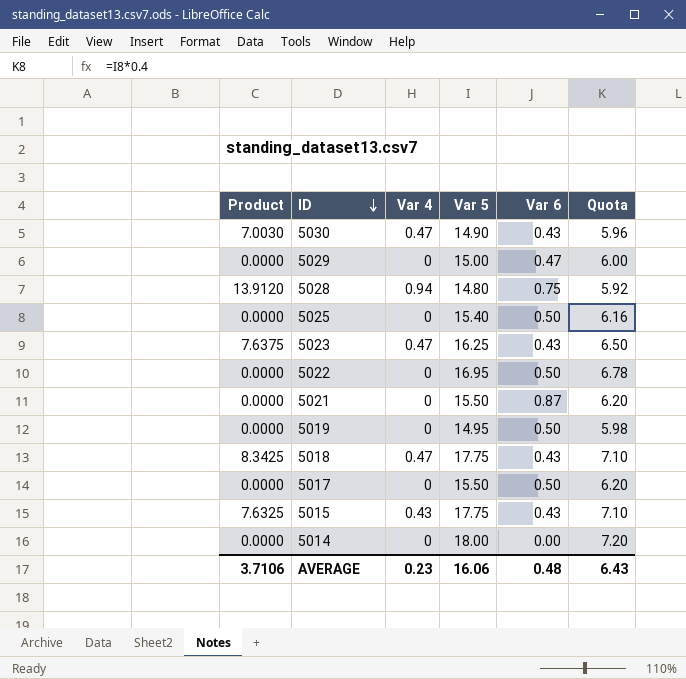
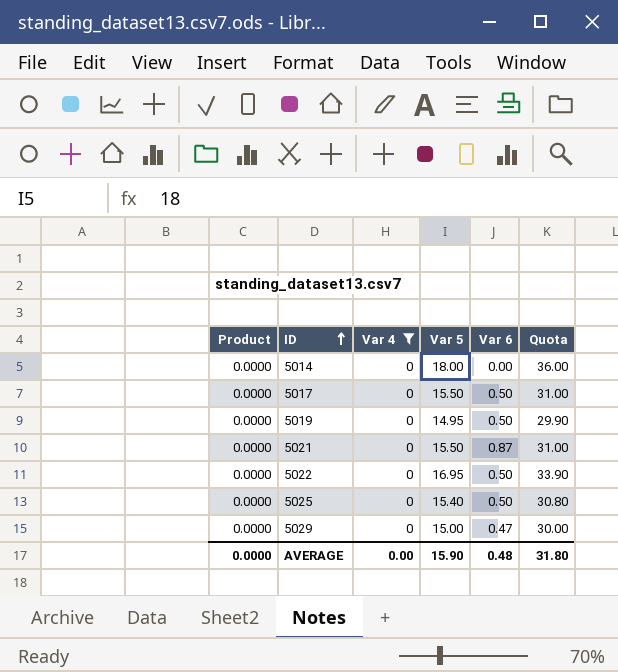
filter: none -> Var 4 = 0
row order: ID descending -> ID ascending
column Quota | formula: [Var 5] * 0.4 -> [Var 5] * 2
AVERAGE | Product: 3.7106 -> 0.0000
AVERAGE | Var 4: 0.23 -> 0.00
AVERAGE | Var 5: 16.06 -> 15.90
AVERAGE | Quota: 6.43 -> 31.80

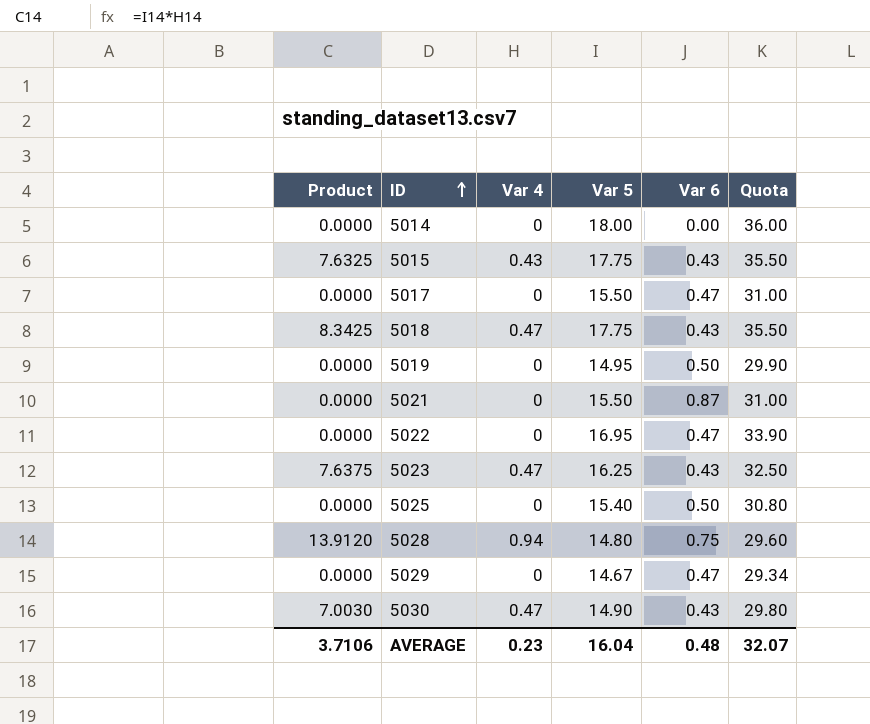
filter: Var 4 = 0 -> none
5017 | Var 6: 0.50 -> 0.47
5022 | Var 6: 0.50 -> 0.47
5029 | Var 5: 15.00 -> 14.67
5029 | Quota: 30.00 -> 29.34
AVERAGE | Product: 0.0000 -> 3.7106
AVERAGE | Var 4: 0.00 -> 0.23
AVERAGE | Var 5: 15.90 -> 16.04
AVERAGE | Quota: 31.80 -> 32.07

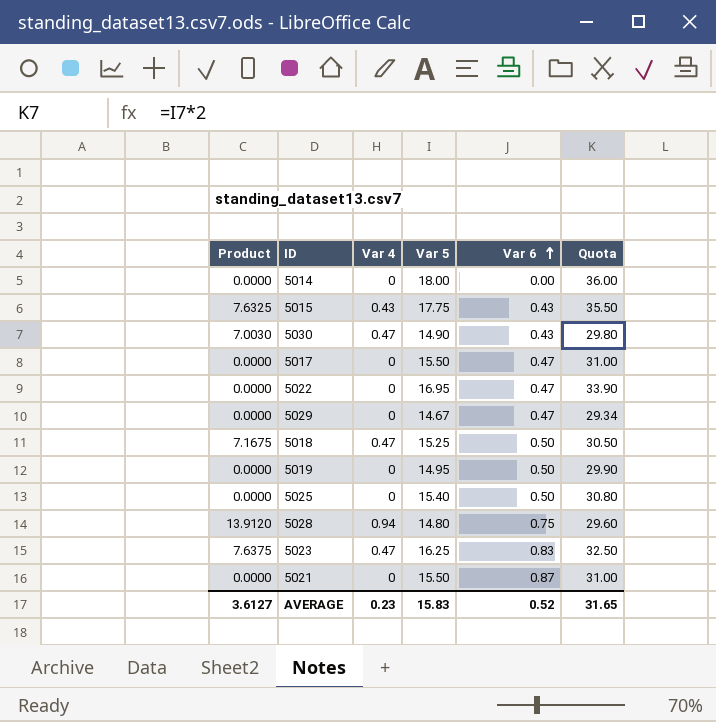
row order: ID ascending -> Var 6 ascending
5018 | Product: 8.3425 -> 7.1675
5018 | Var 5: 17.75 -> 15.25
5018 | Var 6: 0.43 -> 0.50
5018 | Quota: 35.50 -> 30.50
5023 | Var 6: 0.43 -> 0.83
AVERAGE | Product: 3.7106 -> 3.6127
AVERAGE | Var 5: 16.04 -> 15.83
AVERAGE | Var 6: 0.48 -> 0.52
AVERAGE | Quota: 32.07 -> 31.65

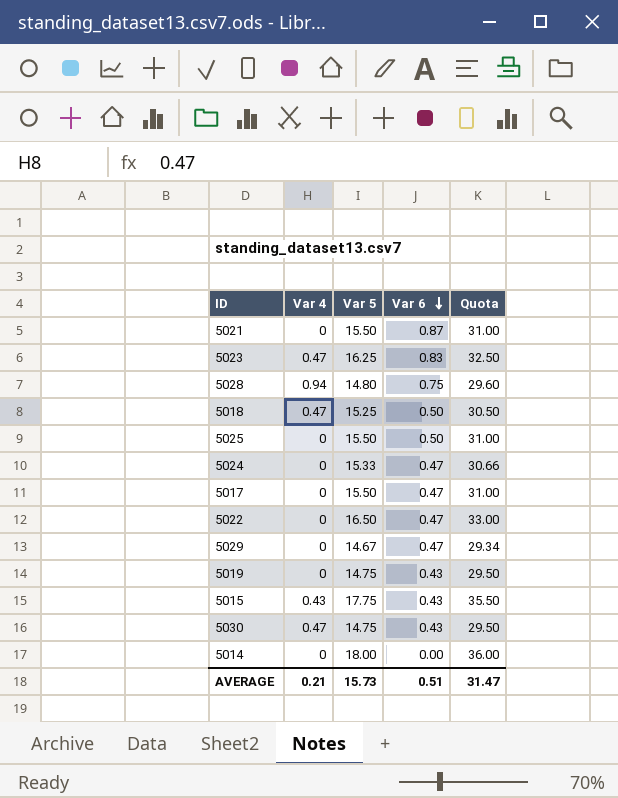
row order: Var 6 ascending -> Var 6 descending
column Product | formula: [Var 4] * [Var 5] -> none
5025 | Var 5: 15.40 -> 15.50
5025 | Quota: 30.80 -> 31.00
row 5024: none -> 0 | 15.33 | 0.47 | 30.66
5022 | Var 5: 16.95 -> 16.50
5022 | Quota: 33.90 -> 33.00
5019 | Var 5: 14.95 -> 14.75
5019 | Var 6: 0.50 -> 0.43
5019 | Quota: 29.90 -> 29.50
5030 | Var 5: 14.90 -> 14.75
5030 | Quota: 29.80 -> 29.50
AVERAGE | Var 4: 0.23 -> 0.21
AVERAGE | Var 5: 15.83 -> 15.73
AVERAGE | Var 6: 0.52 -> 0.51
AVERAGE | Quota: 31.65 -> 31.47

